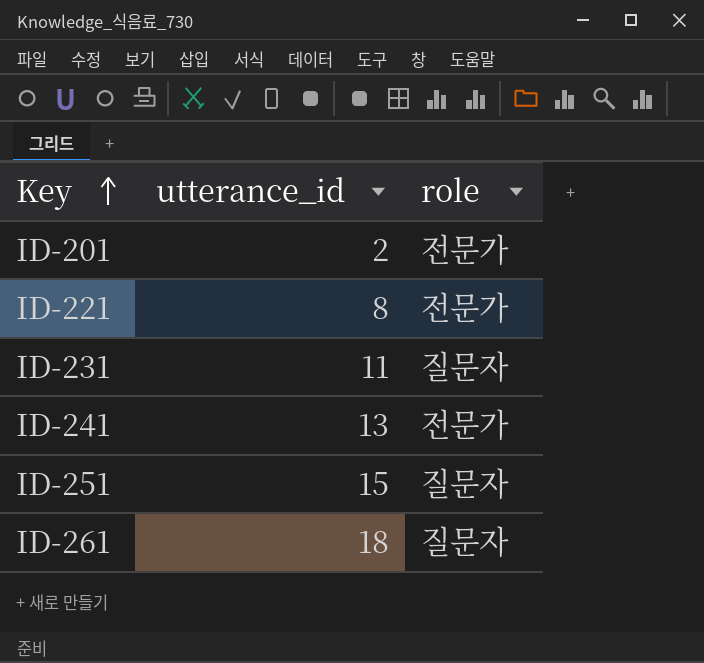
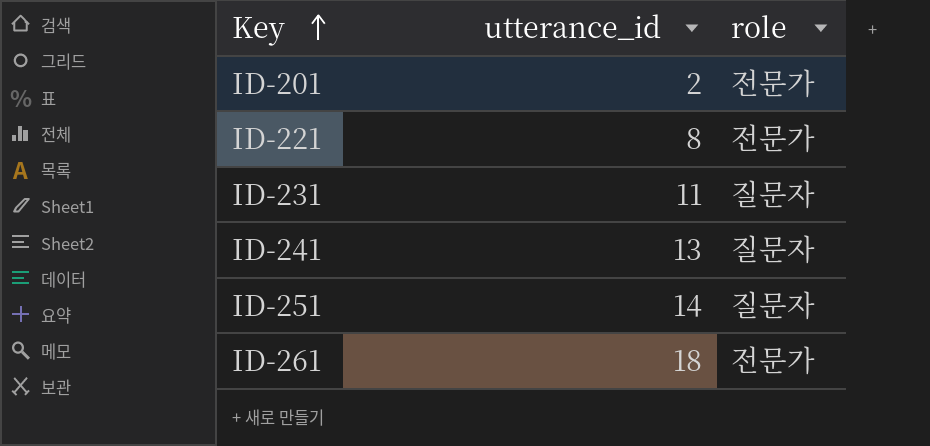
ID-241 | role: 전문가 -> 질문자
ID-251 | utterance_id: 15 -> 14
ID-261 | role: 질문자 -> 전문가

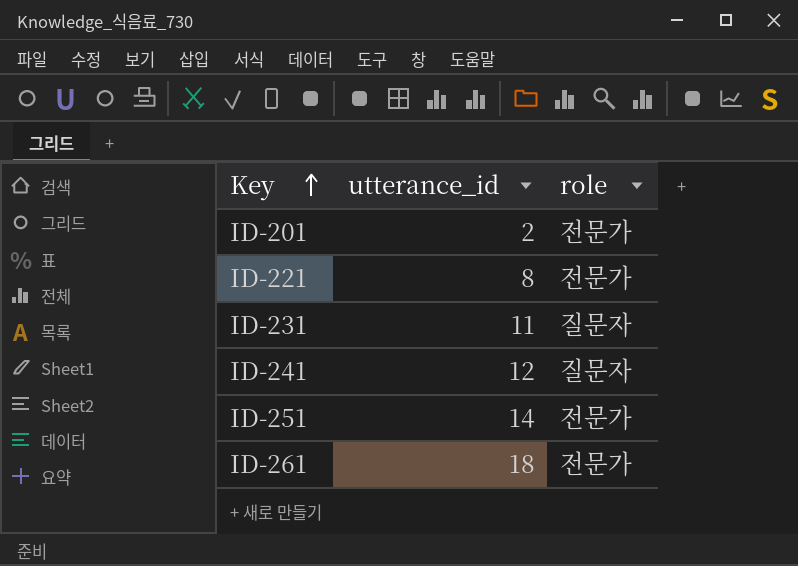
ID-241 | utterance_id: 13 -> 12
ID-251 | role: 질문자 -> 전문가

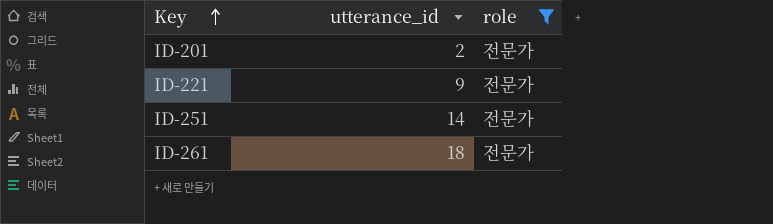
filter: none -> role = 전문가
ID-221 | utterance_id: 8 -> 9

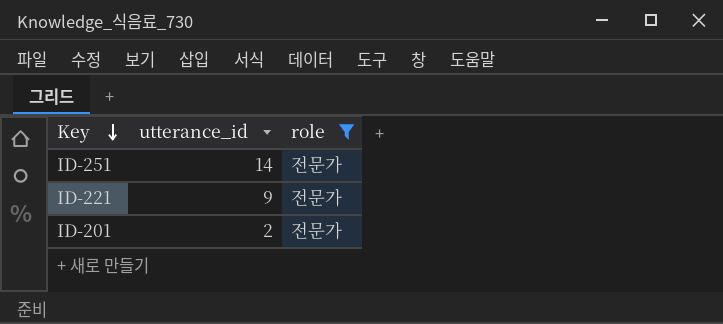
row order: Key ascending -> Key descending
row ID-261: 18 | 전문가 -> none

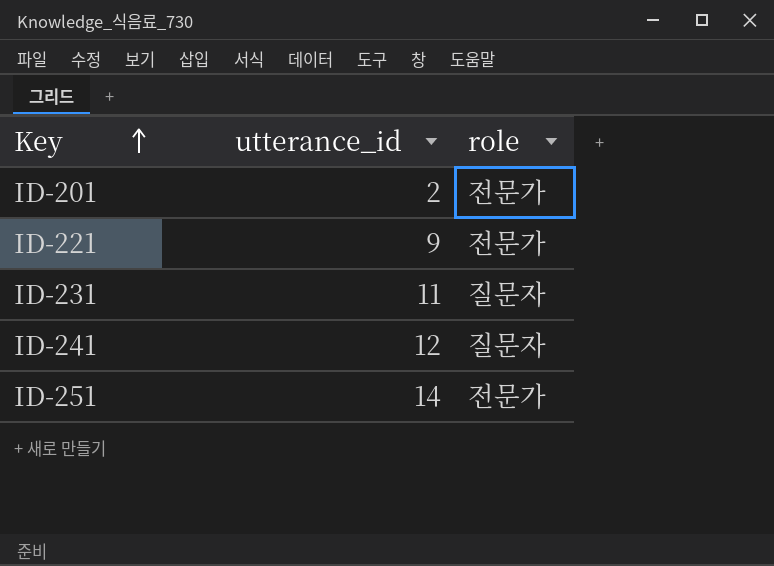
filter: role = 전문가 -> none
row order: Key descending -> Key ascending

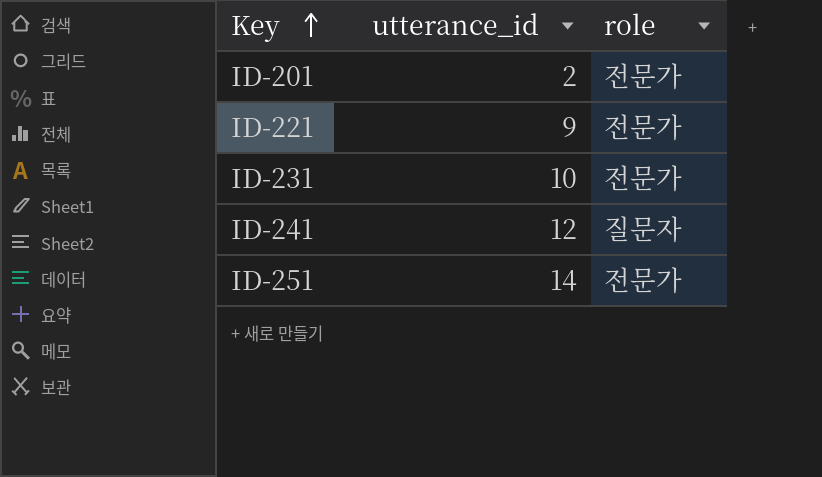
ID-231 | utterance_id: 11 -> 10
ID-231 | role: 질문자 -> 전문가

